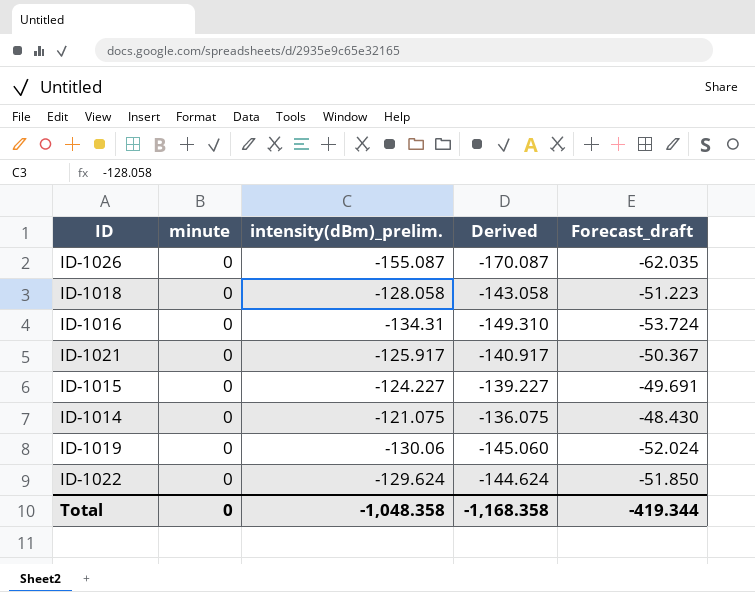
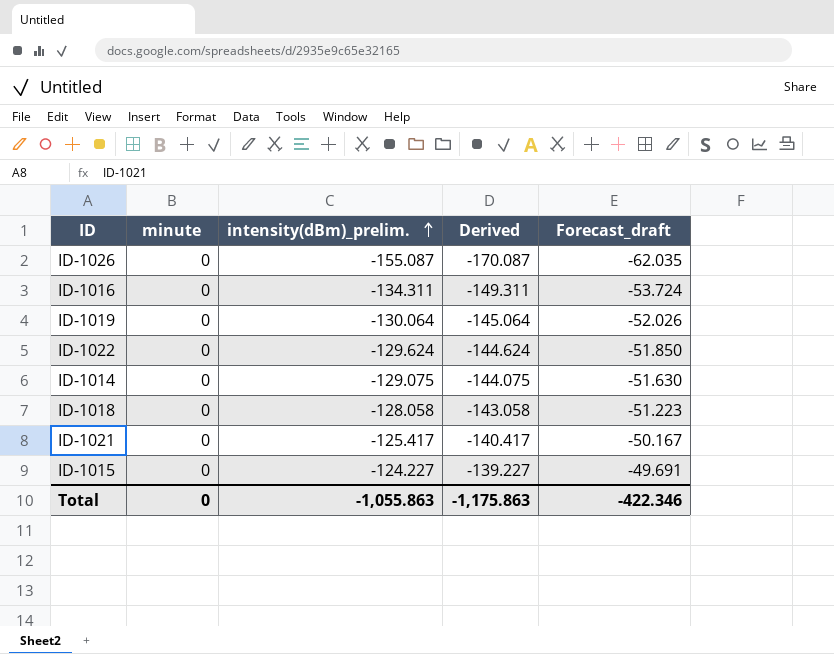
row order: none -> intensity(dBm)_prelim. ascending
ID-1016 | intensity(dBm)_prelim.: -134.31 -> -134.311
ID-1016 | Derived: -149.310 -> -149.311
ID-1019 | intensity(dBm)_prelim.: -130.06 -> -130.064
ID-1019 | Derived: -145.060 -> -145.064
ID-1019 | Forecast_draft: -52.024 -> -52.026
ID-1014 | intensity(dBm)_prelim.: -121.075 -> -129.075
ID-1014 | Derived: -136.075 -> -144.075
ID-1014 | Forecast_draft: -48.430 -> -51.630
ID-1021 | intensity(dBm)_prelim.: -125.917 -> -125.417
ID-1021 | Derived: -140.917 -> -140.417
ID-1021 | Forecast_draft: -50.367 -> -50.167
Total | intensity(dBm)_prelim.: -1,048.358 -> -1,055.863
Total | Derived: -1,168.358 -> -1,175.863
Total | Forecast_draft: -419.344 -> -422.346

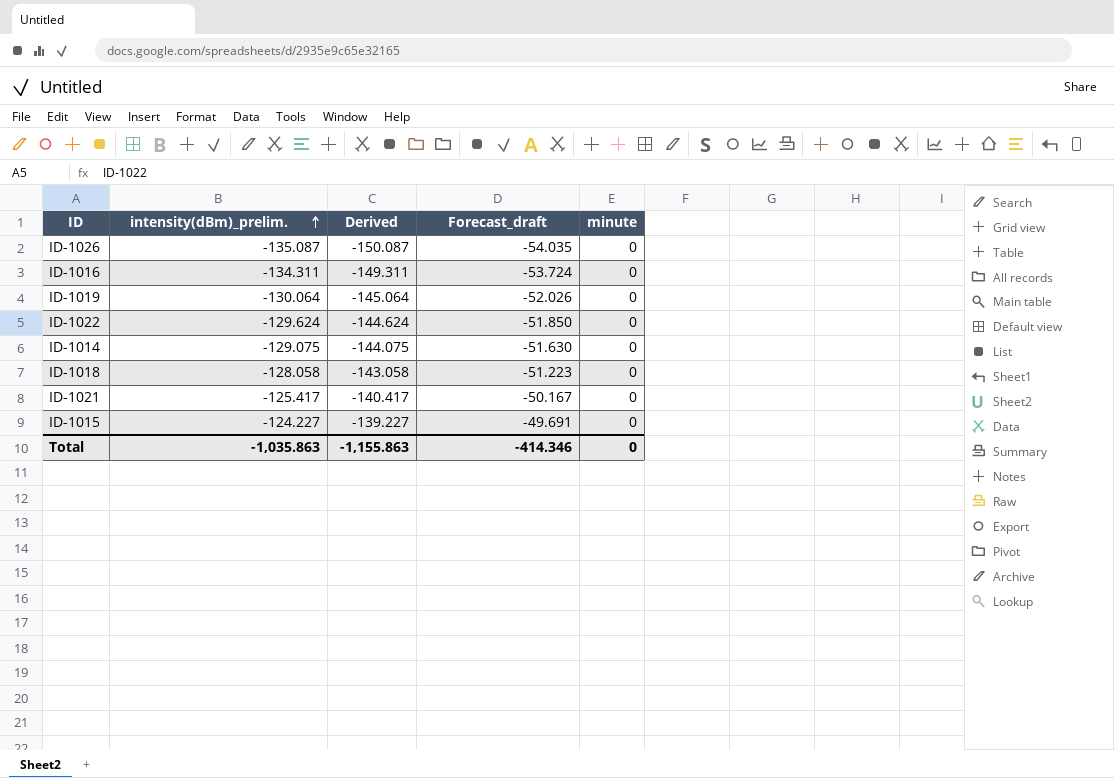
column minute | position: 2 -> 5
ID-1026 | intensity(dBm)_prelim.: -155.087 -> -135.087
ID-1026 | Derived: -170.087 -> -150.087
ID-1026 | Forecast_draft: -62.035 -> -54.035
Total | intensity(dBm)_prelim.: -1,055.863 -> -1,035.863
Total | Derived: -1,175.863 -> -1,155.863
Total | Forecast_draft: -422.346 -> -414.346

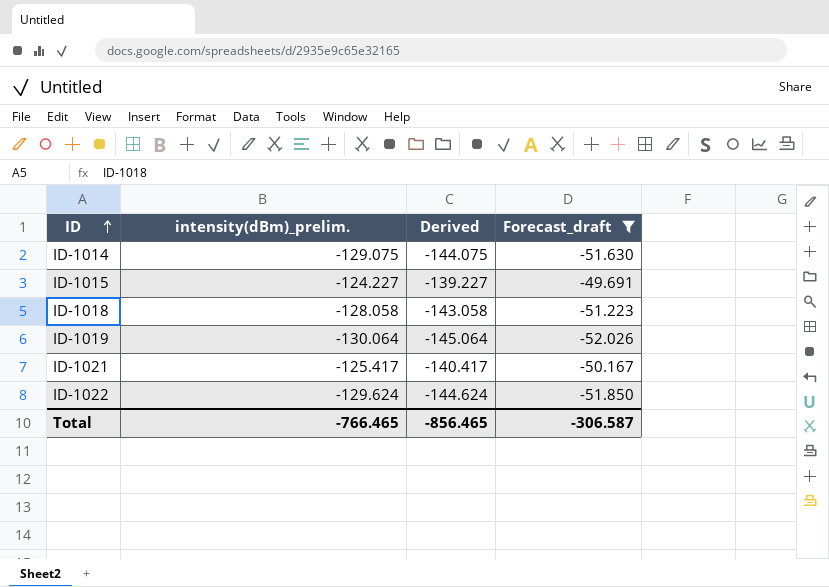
filter: none -> Forecast_draft >= -52.026
row order: intensity(dBm)_prelim. ascending -> ID ascending
column minute | position: 5 -> none
Total | intensity(dBm)_prelim.: -1,035.863 -> -766.465
Total | Derived: -1,155.863 -> -856.465
Total | Forecast_draft: -414.346 -> -306.587

